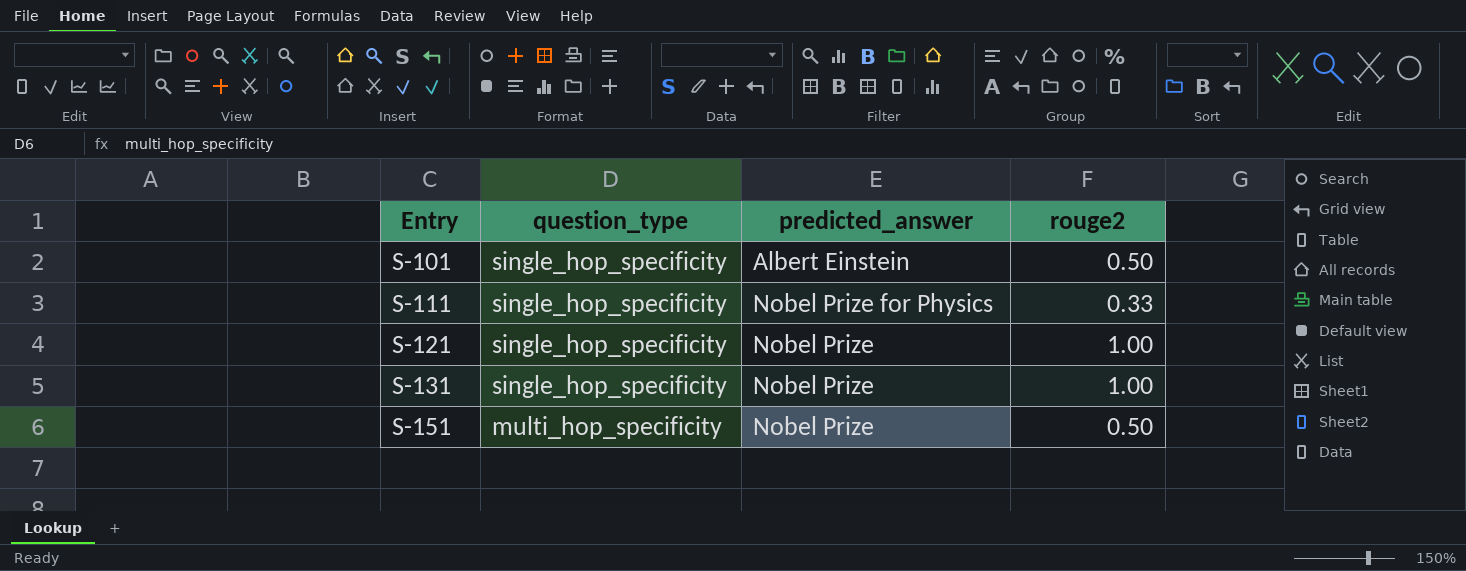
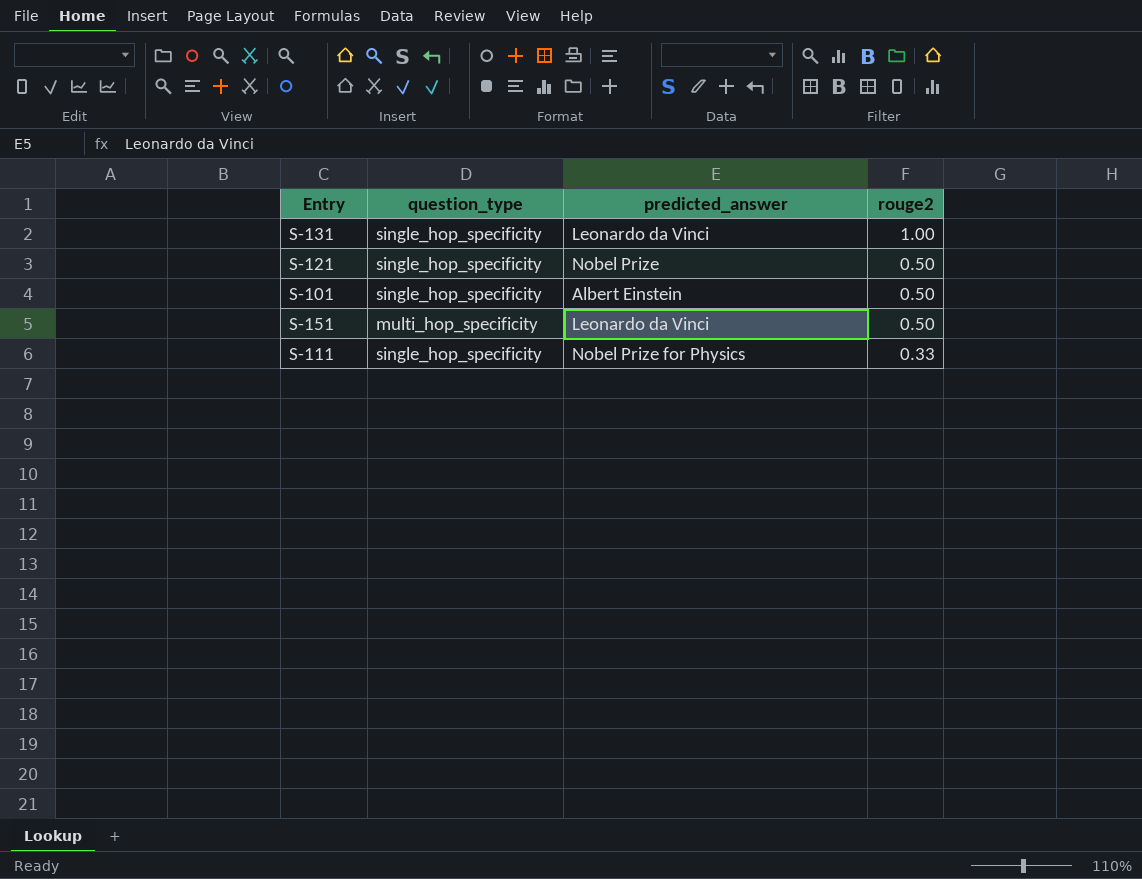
row order: Entry ascending -> rouge2 descending
S-131 | predicted_answer: Nobel Prize -> Leonardo da Vinci
S-121 | rouge2: 1.00 -> 0.50
S-151 | predicted_answer: Nobel Prize -> Leonardo da Vinci

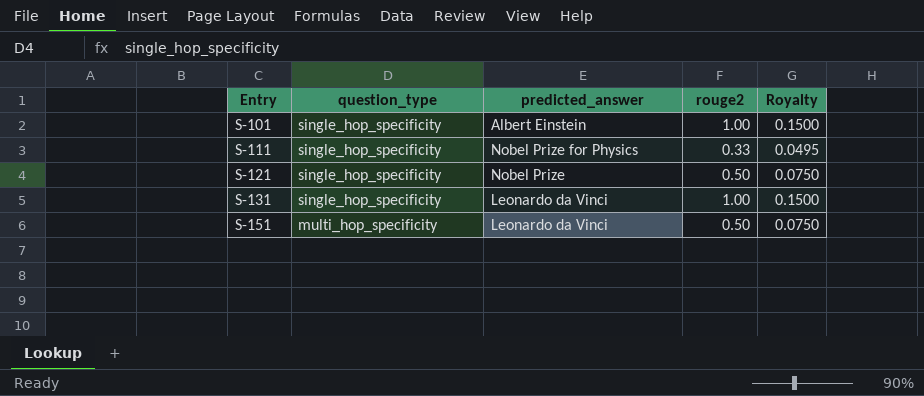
row order: rouge2 descending -> Entry ascending
column Royalty | formula: none -> [rouge2] * 0.15
S-101 | rouge2: 0.50 -> 1.00

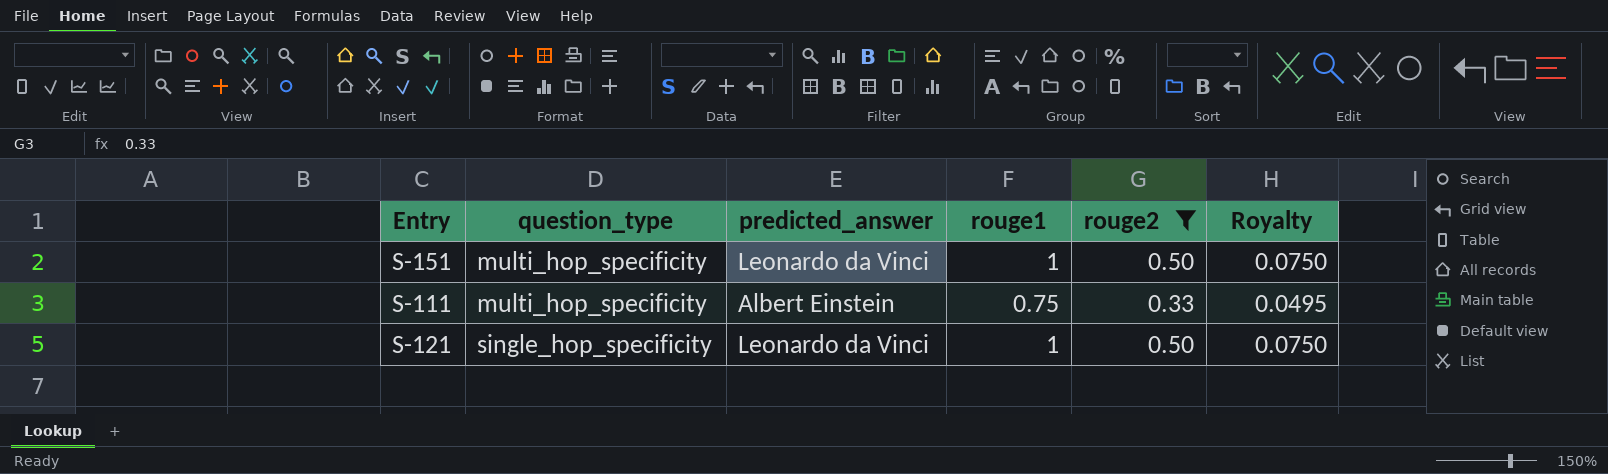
filter: none -> rouge2 != 1.00
row order: Entry ascending -> question_type ascending
column rouge1 | position: none -> 4
S-111 | question_type: single_hop_specificity -> multi_hop_specificity
S-111 | predicted_answer: Nobel Prize for Physics -> Albert Einstein
S-121 | predicted_answer: Nobel Prize -> Leonardo da Vinci

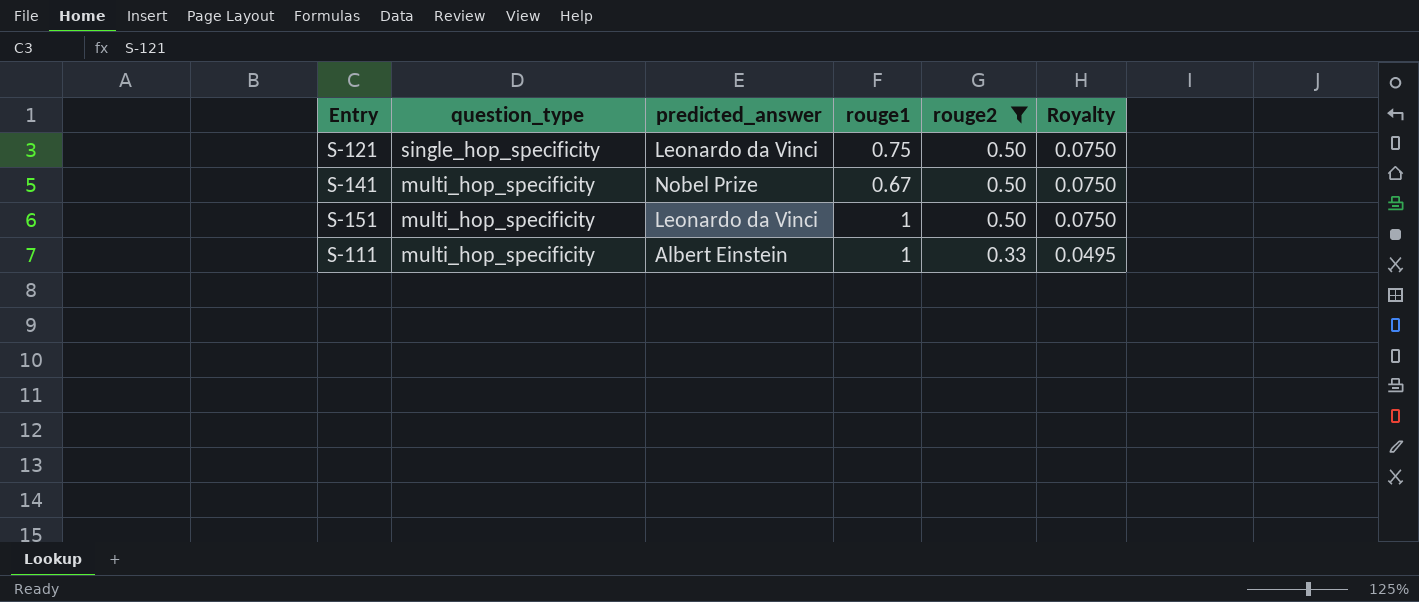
row order: question_type ascending -> question_type descending
S-121 | rouge1: 1 -> 0.75
row S-141: none -> multi_hop_specificity | Nobel Prize | 0.67 | 0.50 | 0.0750
S-111 | rouge1: 0.75 -> 1

